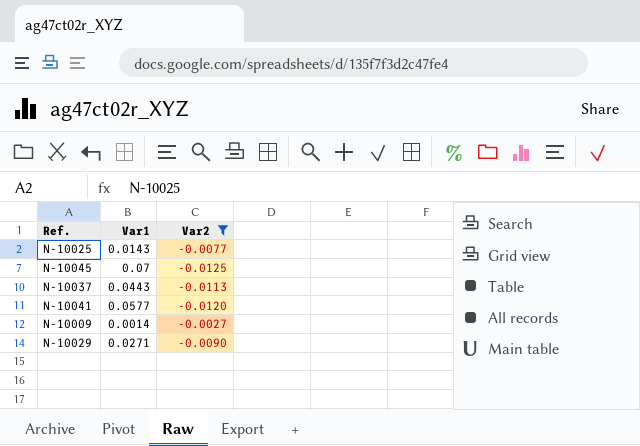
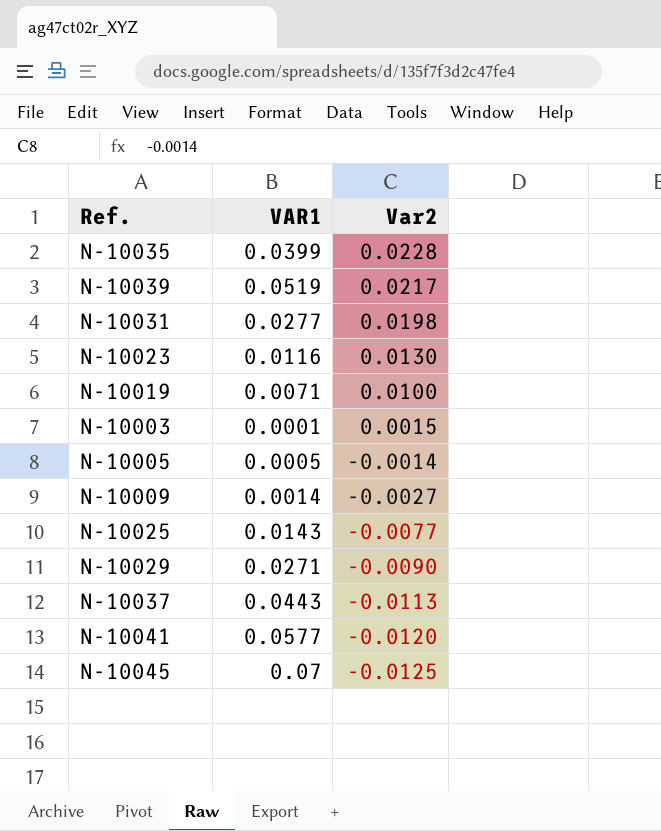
filter: Var2 <= -0.0027 -> none
row order: none -> Var2 descending
column name: Var1 -> VAR1

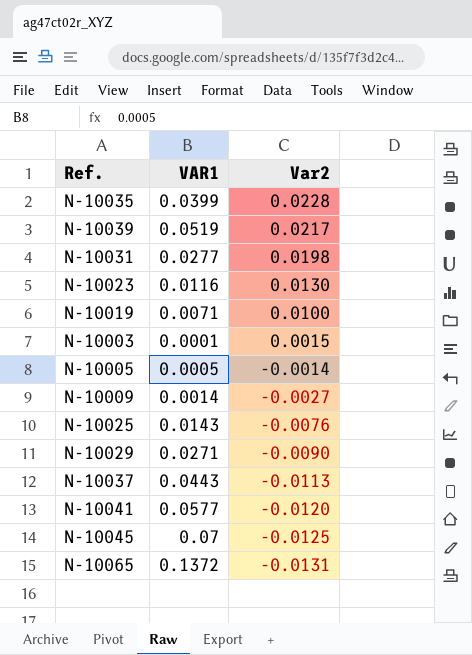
N-10025 | Var2: -0.0077 -> -0.0076
row N-10065: none -> 0.1372 | -0.0131

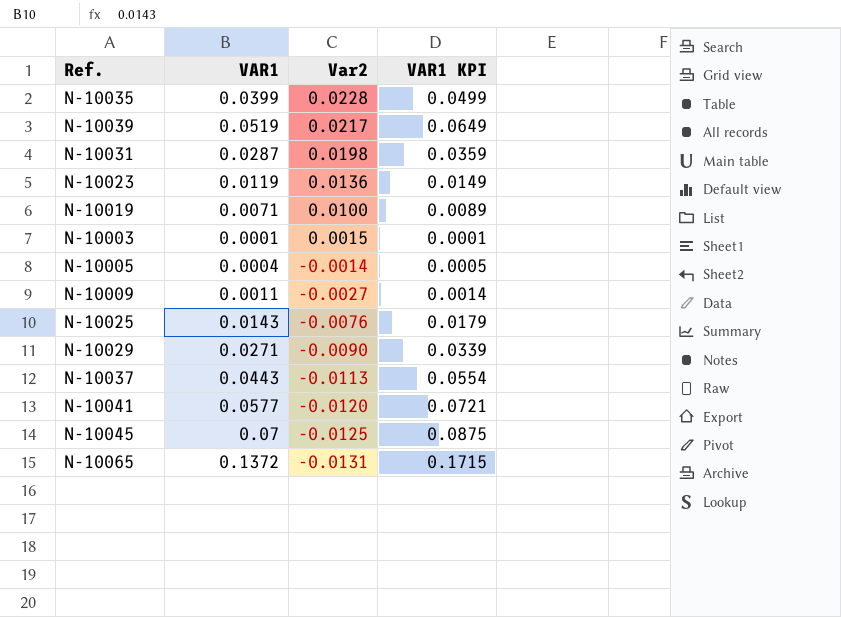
column VAR1 KPI | formula: none -> [VAR1] * 1.25
N-10031 | VAR1: 0.0277 -> 0.0287
N-10023 | VAR1: 0.0116 -> 0.0119
N-10023 | Var2: 0.0130 -> 0.0136
N-10005 | VAR1: 0.0005 -> 0.0004
N-10009 | VAR1: 0.0014 -> 0.0011

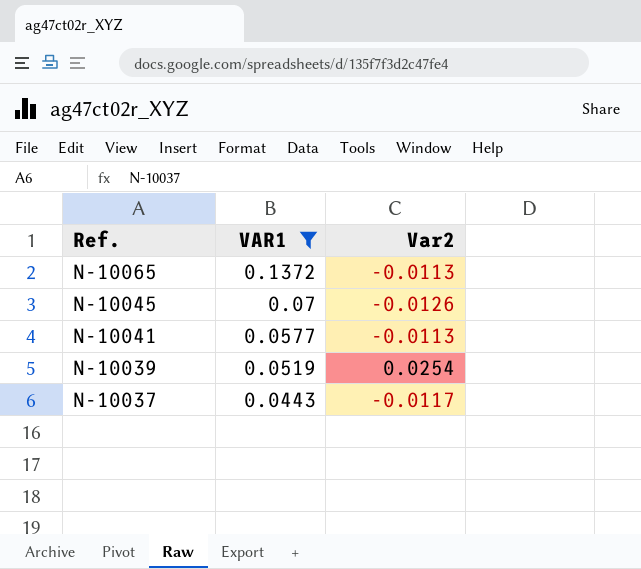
filter: none -> VAR1 >= 0.0443
row order: Var2 descending -> Ref. descending
column VAR1 KPI | formula: [VAR1] * 1.25 -> none
N-10065 | Var2: -0.0131 -> -0.0113
N-10045 | Var2: -0.0125 -> -0.0126
N-10041 | Var2: -0.0120 -> -0.0113
N-10039 | Var2: 0.0217 -> 0.0254
N-10037 | Var2: -0.0113 -> -0.0117

